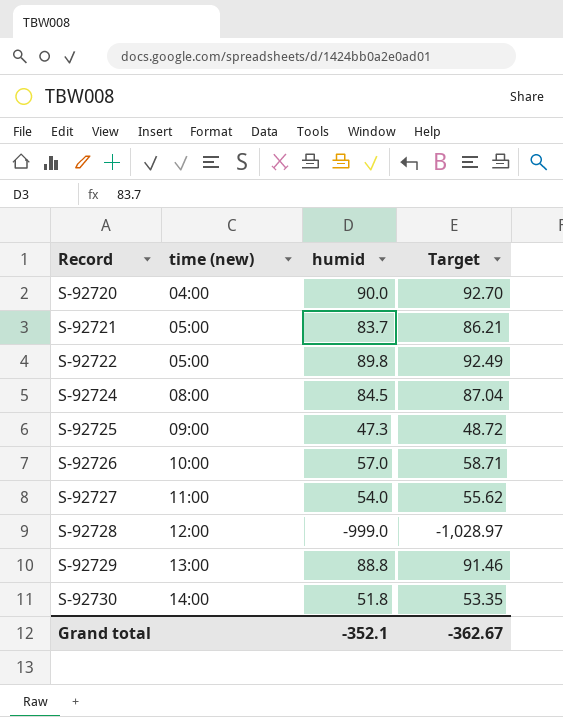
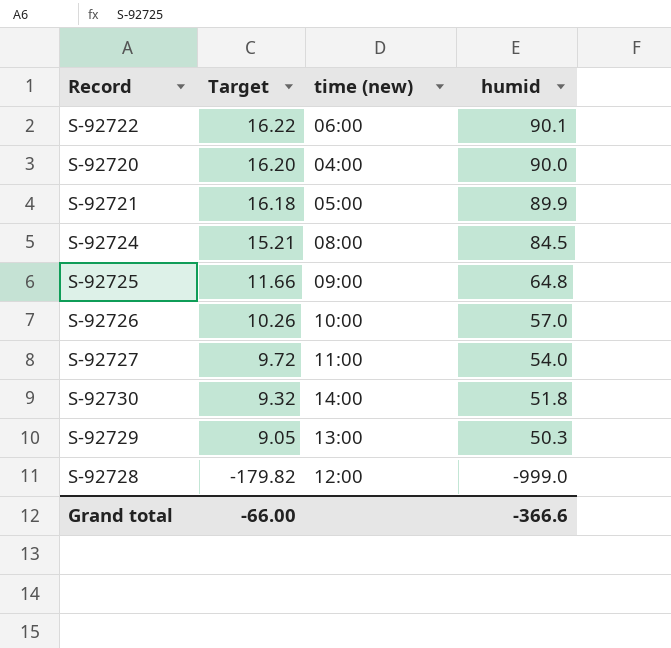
row order: Record ascending -> Target descending
column Target | formula: [humid] * 1.03 -> [humid] * 0.18
column Target | position: 4 -> 2
S-92722 | time (new): 05:00 -> 06:00
S-92722 | humid: 89.8 -> 90.1
S-92721 | humid: 83.7 -> 89.9
S-92725 | humid: 47.3 -> 64.8
S-92729 | humid: 88.8 -> 50.3
Grand total | Target: -362.67 -> -66.00
Grand total | humid: -352.1 -> -366.6

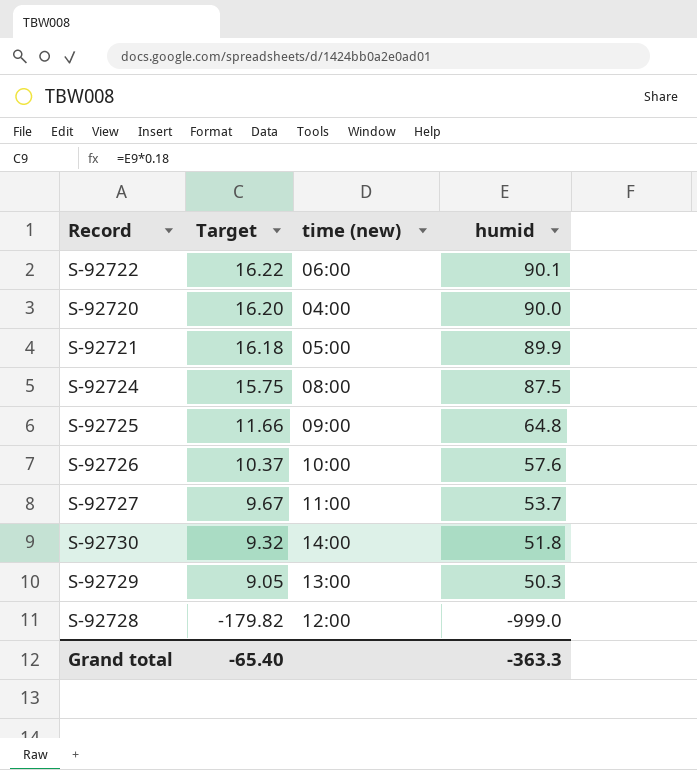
S-92724 | Target: 15.21 -> 15.75
S-92724 | humid: 84.5 -> 87.5
S-92726 | Target: 10.26 -> 10.37
S-92726 | humid: 57.0 -> 57.6
S-92727 | Target: 9.72 -> 9.67
S-92727 | humid: 54.0 -> 53.7
Grand total | Target: -66.00 -> -65.40
Grand total | humid: -366.6 -> -363.3

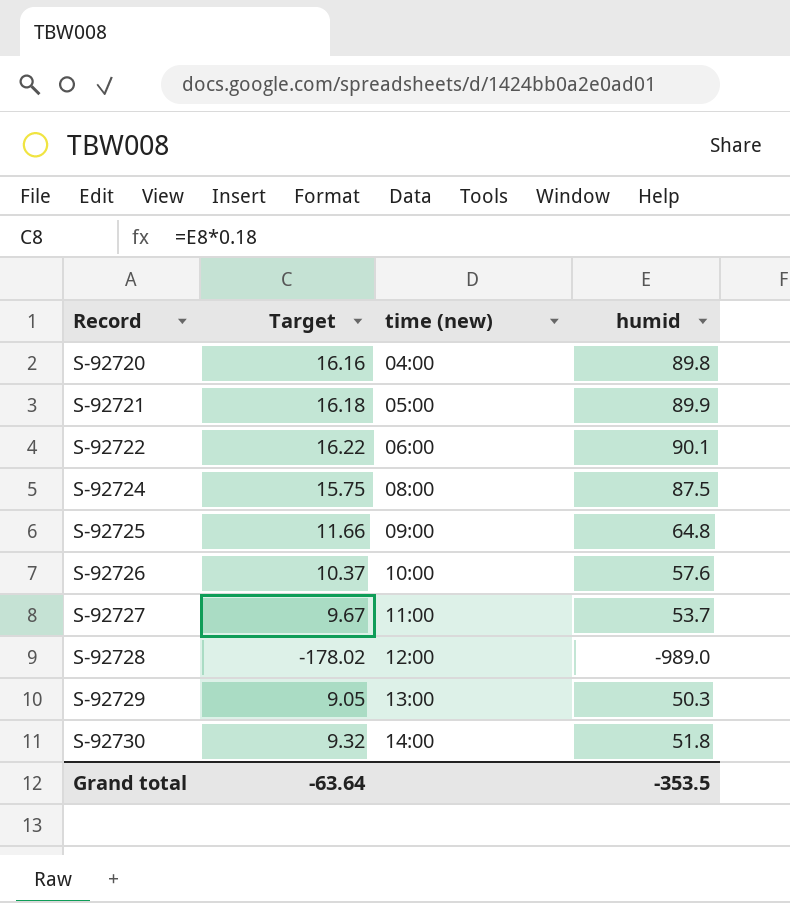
row order: Target descending -> Record ascending
S-92720 | Target: 16.20 -> 16.16
S-92720 | humid: 90.0 -> 89.8
S-92728 | Target: -179.82 -> -178.02
S-92728 | humid: -999.0 -> -989.0
Grand total | Target: -65.40 -> -63.64
Grand total | humid: -363.3 -> -353.5

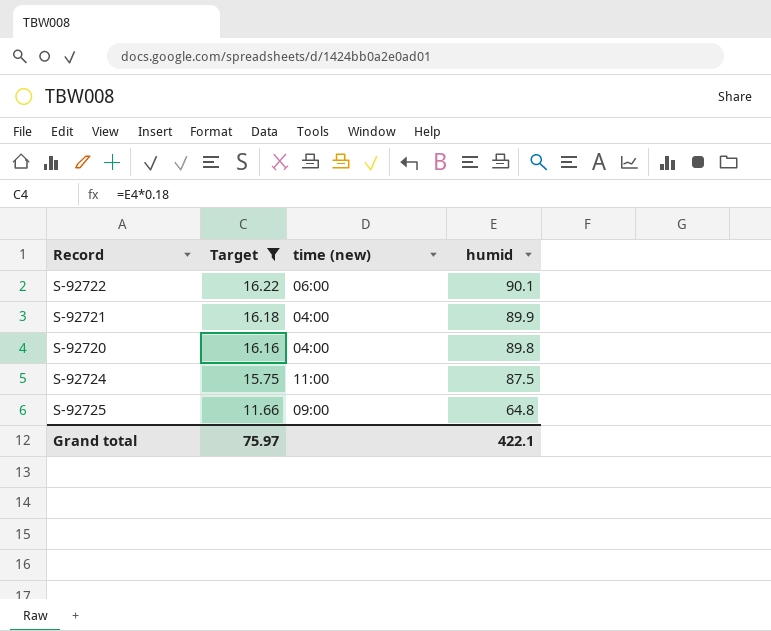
filter: none -> Target >= 11.66
row order: Record ascending -> Target descending
S-92721 | time (new): 05:00 -> 04:00
S-92724 | time (new): 08:00 -> 11:00
Grand total | Target: -63.64 -> 75.97
Grand total | humid: -353.5 -> 422.1

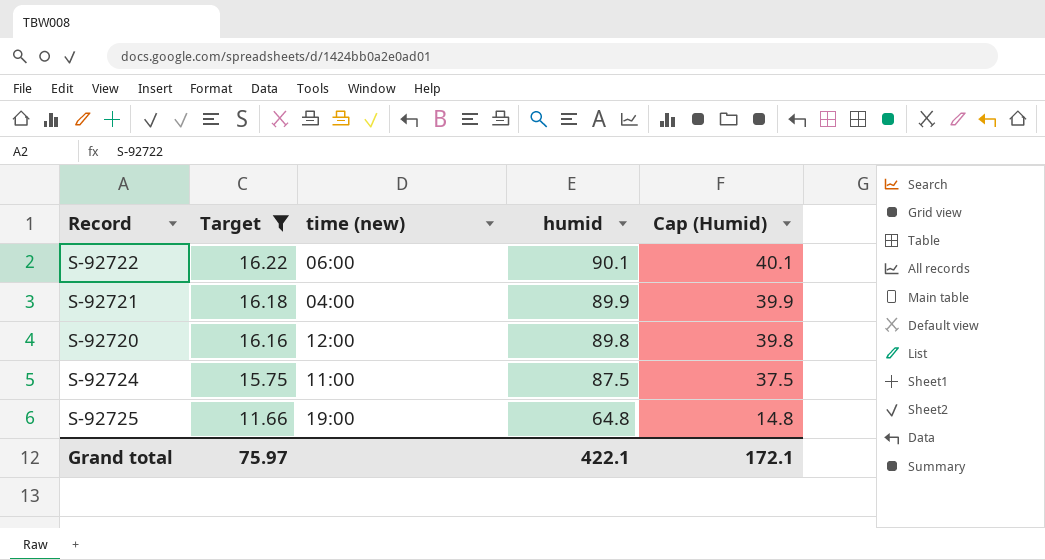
column Cap (Humid) | formula: none -> [humid] - 50
S-92720 | time (new): 04:00 -> 12:00
S-92725 | time (new): 09:00 -> 19:00

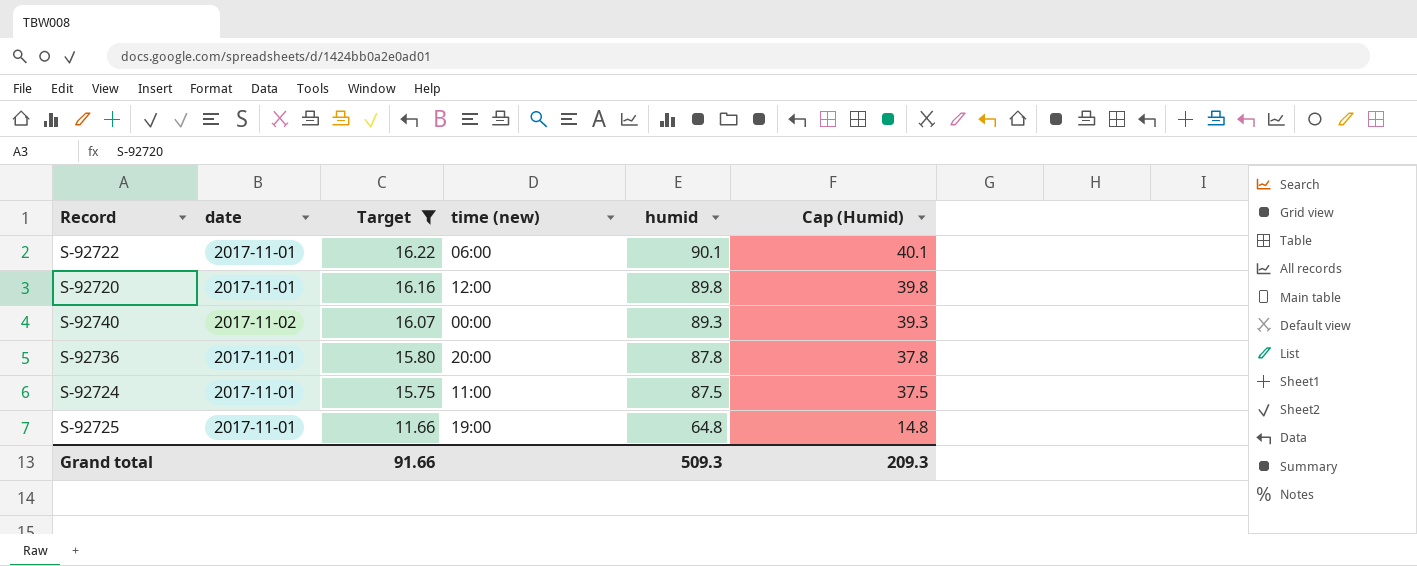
column date | position: none -> 2
row S-92721: 16.18 | 04:00 | 89.9 | 39.9 -> none
row S-92740: none -> 2017-11-02 | 16.07 | 00:00 | 89.3 | 39.3
row S-92736: none -> 2017-11-01 | 15.80 | 20:00 | 87.8 | 37.8
Grand total | Target: 75.97 -> 91.66
Grand total | humid: 422.1 -> 509.3
Grand total | Cap (Humid): 172.1 -> 209.3

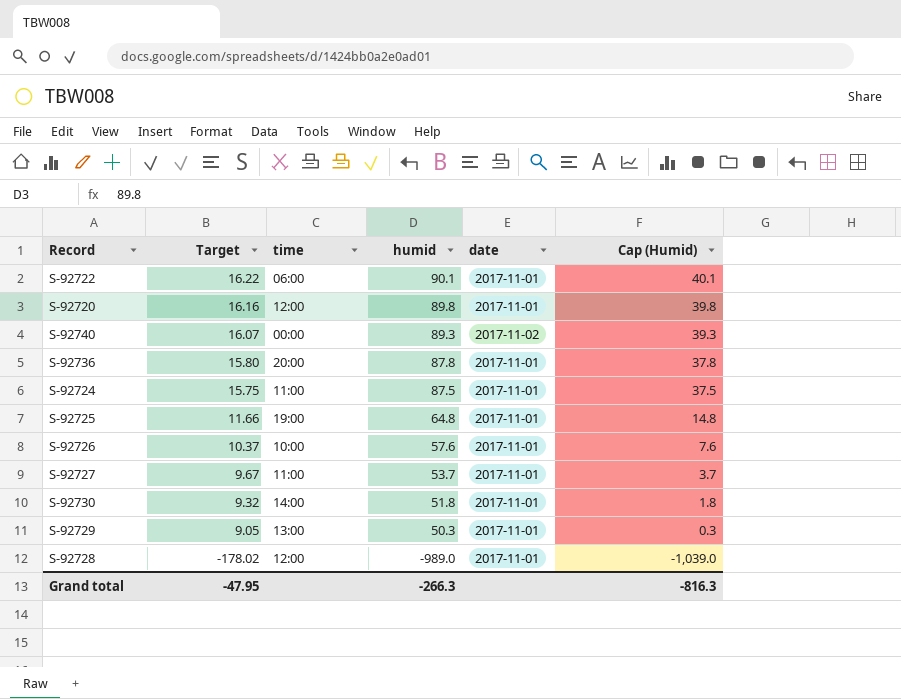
filter: Target >= 11.66 -> none
column name: time (new) -> time
column date | position: 2 -> 5
Grand total | Target: 91.66 -> -47.95
Grand total | humid: 509.3 -> -266.3
Grand total | Cap (Humid): 209.3 -> -816.3

